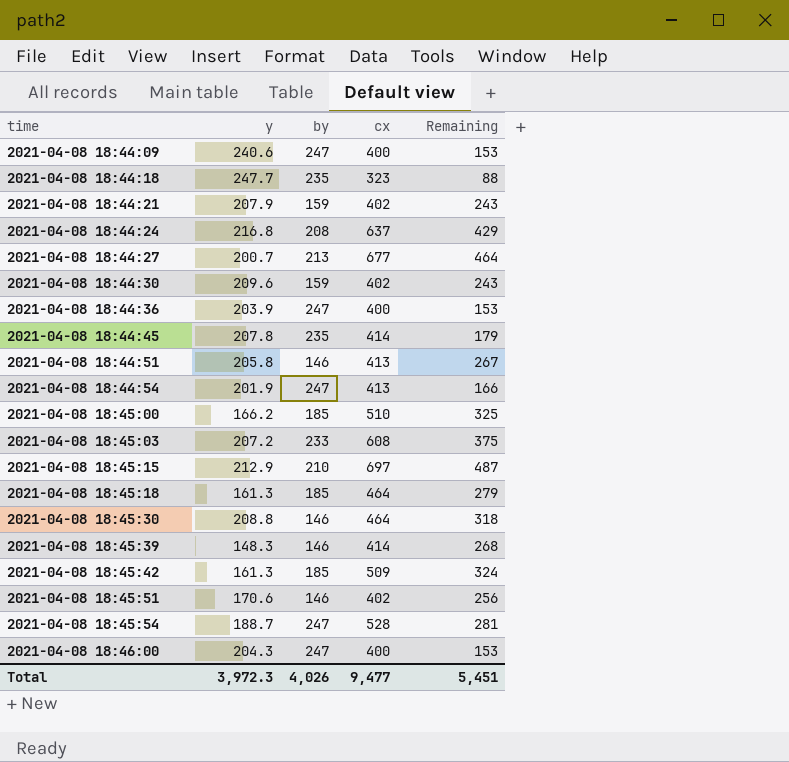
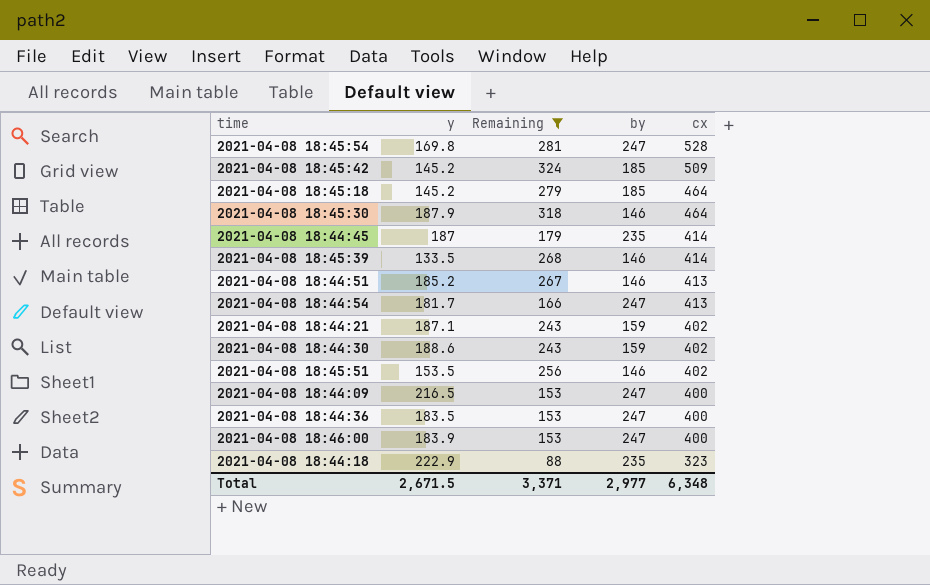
filter: none -> Remaining <= 324
row order: time ascending -> cx descending
column Remaining | position: 5 -> 3
2021-04-08 18:45:54 | y: 188.7 -> 169.8
2021-04-08 18:45:42 | y: 161.3 -> 145.2
2021-04-08 18:45:18 | y: 161.3 -> 145.2
2021-04-08 18:45:30 | y: 208.8 -> 187.9
2021-04-08 18:44:45 | y: 207.8 -> 187
2021-04-08 18:45:39 | y: 148.3 -> 133.5
2021-04-08 18:44:51 | y: 205.8 -> 185.2
2021-04-08 18:44:54 | y: 201.9 -> 181.7
2021-04-08 18:44:21 | y: 207.9 -> 187.1
2021-04-08 18:44:30 | y: 209.6 -> 188.6
2021-04-08 18:45:51 | y: 170.6 -> 153.5
2021-04-08 18:44:09 | y: 240.6 -> 216.5
2021-04-08 18:44:36 | y: 203.9 -> 183.5
2021-04-08 18:46:00 | y: 204.3 -> 183.9
2021-04-08 18:44:18 | y: 247.7 -> 222.9
Total | y: 3,972.3 -> 2,671.5
Total | Remaining: 5,451 -> 3,371
Total | by: 4,026 -> 2,977
Total | cx: 9,477 -> 6,348

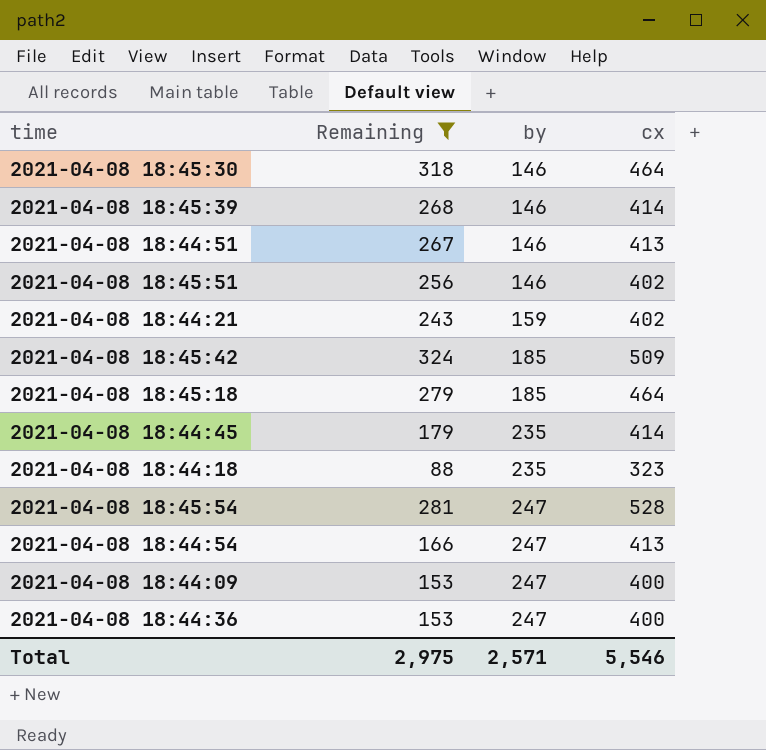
row order: cx descending -> by ascending
column y | position: 2 -> none
row 2021-04-08 18:44:30: 188.6 | 243 | 159 | 402 -> none
row 2021-04-08 18:46:00: 183.9 | 153 | 247 | 400 -> none
Total | Remaining: 3,371 -> 2,975
Total | by: 2,977 -> 2,571
Total | cx: 6,348 -> 5,546

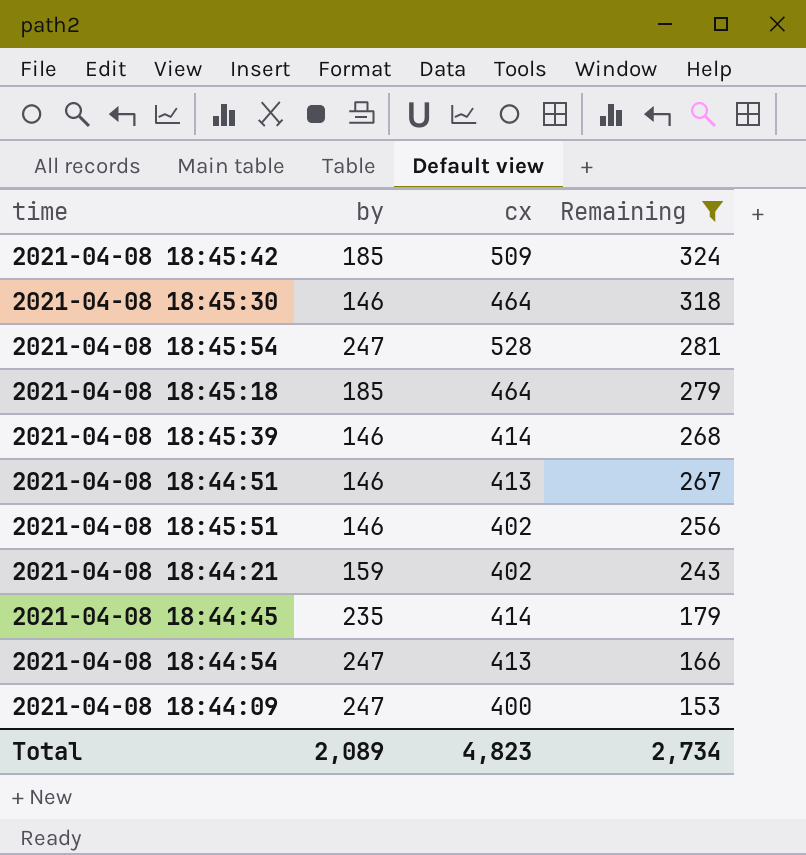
row order: by ascending -> Remaining descending
column Remaining | position: 2 -> 4
row 2021-04-08 18:44:18: 88 | 235 | 323 -> none
row 2021-04-08 18:44:36: 153 | 247 | 400 -> none
Total | by: 2,571 -> 2,089
Total | cx: 5,546 -> 4,823
Total | Remaining: 2,975 -> 2,734

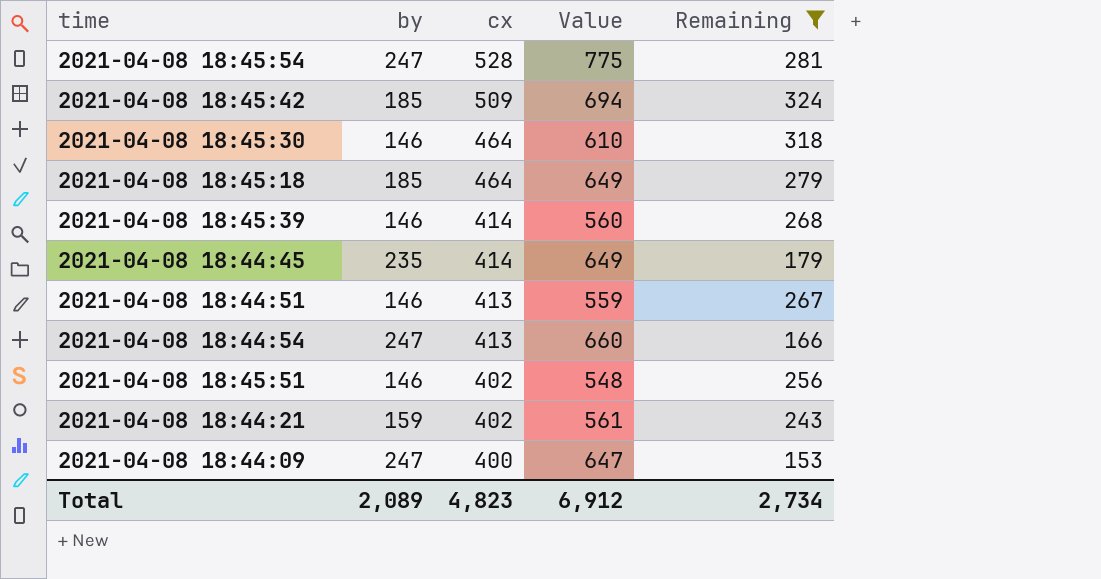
row order: Remaining descending -> cx descending
column Value | formula: none -> [by] + [cx]

